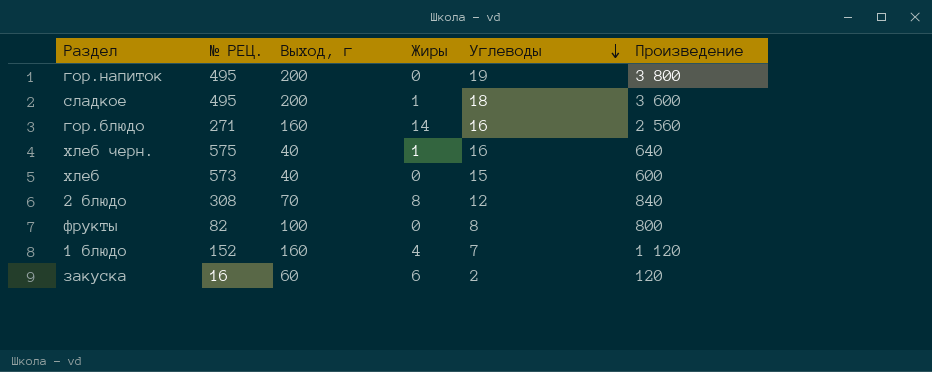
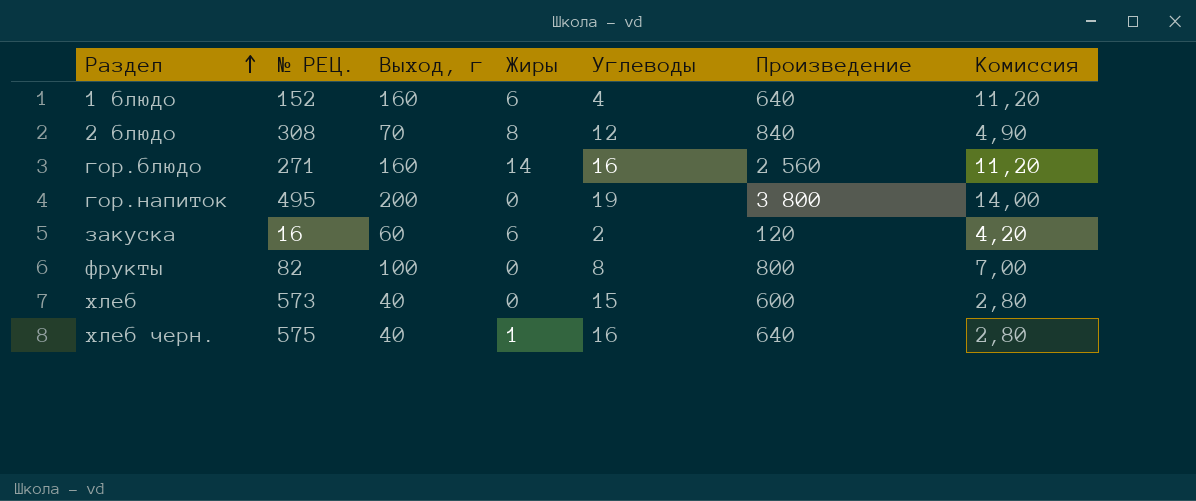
row order: Углеводы descending -> Раздел ascending
column Комиссия | formula: none -> [Выход, г] * 0,07
row сладкое: 495 | 200 | 1 | 18 | 3 600 -> none
1 блюдо | Жиры: 4 -> 6
1 блюдо | Углеводы: 7 -> 4
1 блюдо | Произведение: 1 120 -> 640

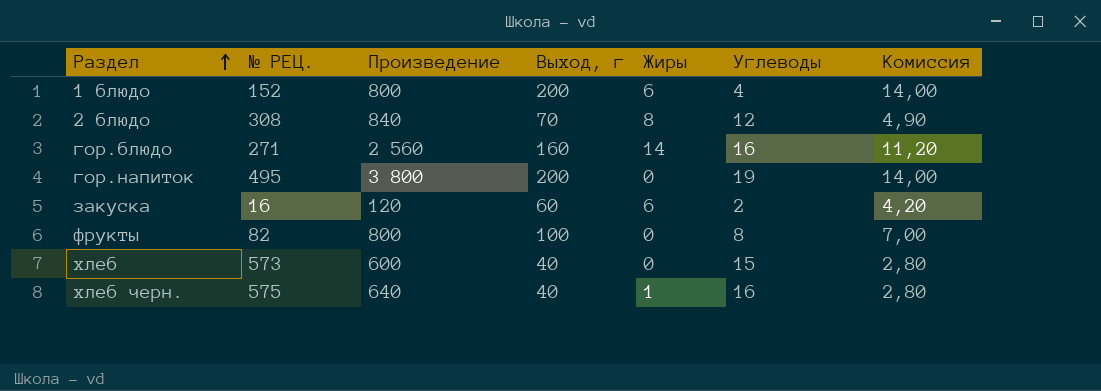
column Произведение | position: 6 -> 3
1 блюдо | Произведение: 640 -> 800
1 блюдо | Выход, г: 160 -> 200
1 блюдо | Комиссия: 11,20 -> 14,00

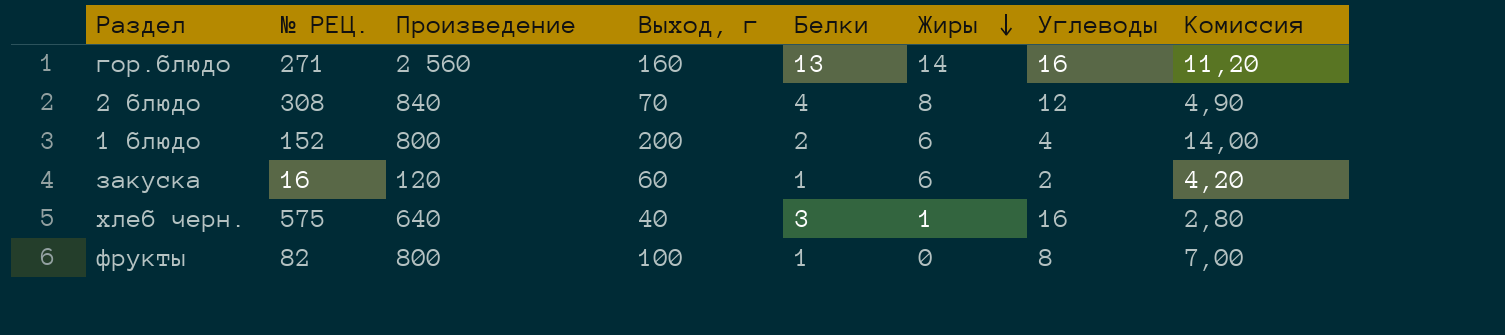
row order: Раздел ascending -> Жиры descending
column Белки | position: none -> 5
row гор.напиток: 495 | 3 800 | 200 | 0 | 19 | 14,00 -> none
row хлеб: 573 | 600 | 40 | 0 | 15 | 2,80 -> none

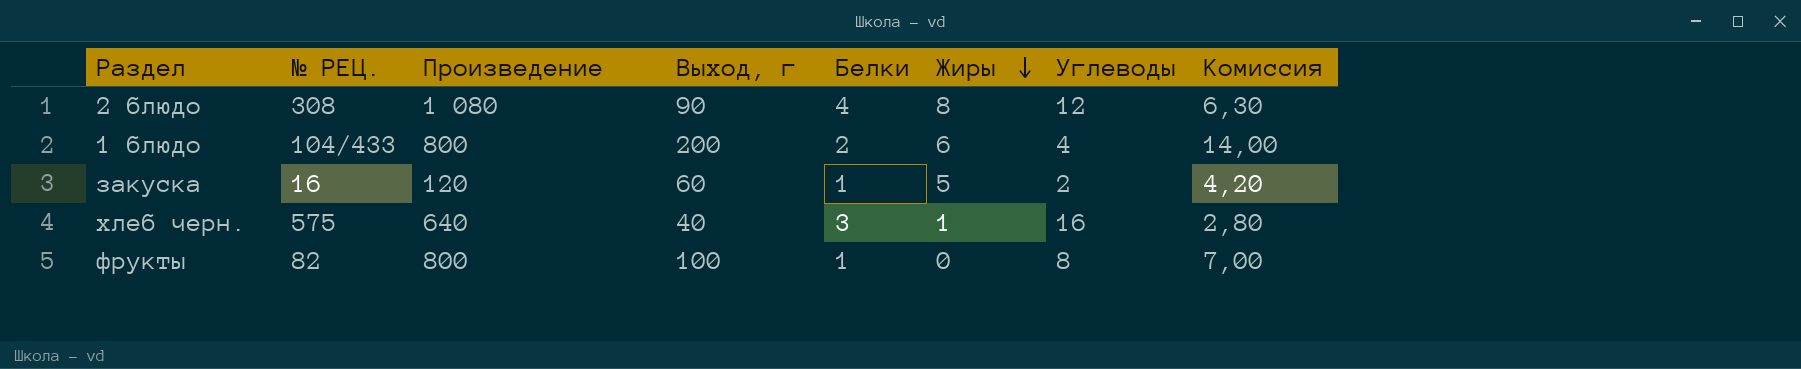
row гор.блюдо: 271 | 2 560 | 160 | 13 | 14 | 16 | 11,20 -> none
2 блюдо | Произведение: 840 -> 1 080
2 блюдо | Выход, г: 70 -> 90
2 блюдо | Комиссия: 4,90 -> 6,30
1 блюдо | № РЕЦ.: 152 -> 104/433
закуска | Жиры: 6 -> 5

